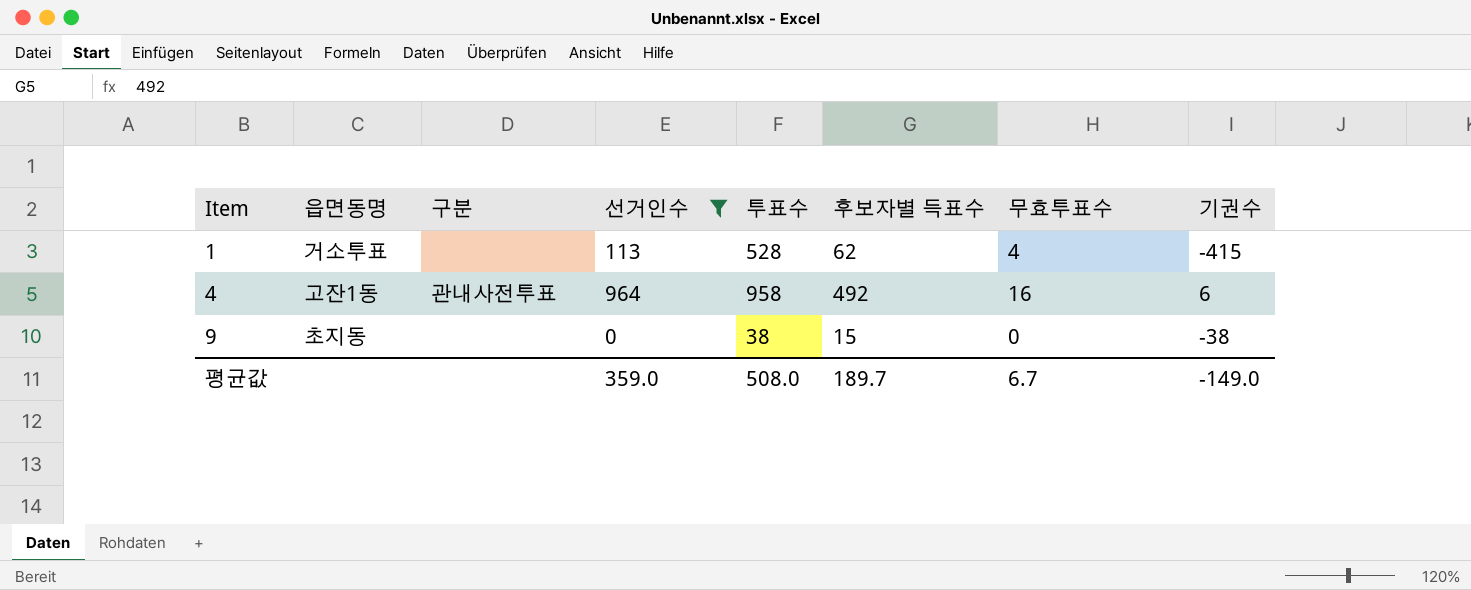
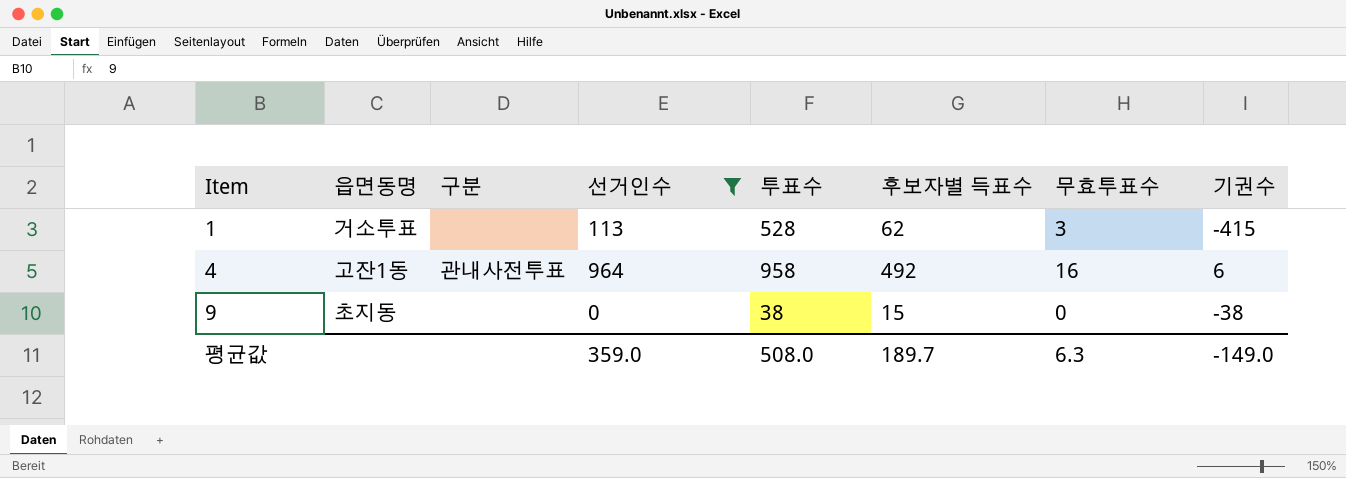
1 | 무효투표수: 4 -> 3
평균값 | 무효투표수: 6.7 -> 6.3

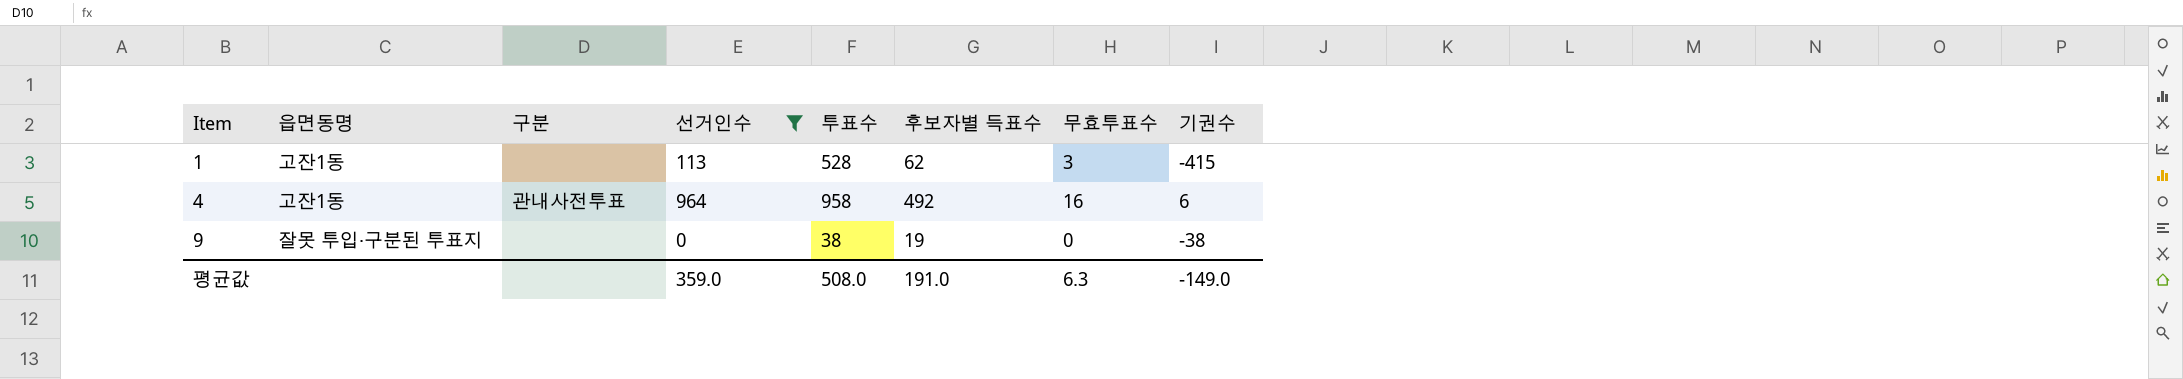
1 | 읍면동명: 거소투표 -> 고잔1동
9 | 읍면동명: 초지동 -> 잘못 투입·구분된 투표지
9 | 후보자별 득표수: 15 -> 19
평균값 | 후보자별 득표수: 189.7 -> 191.0

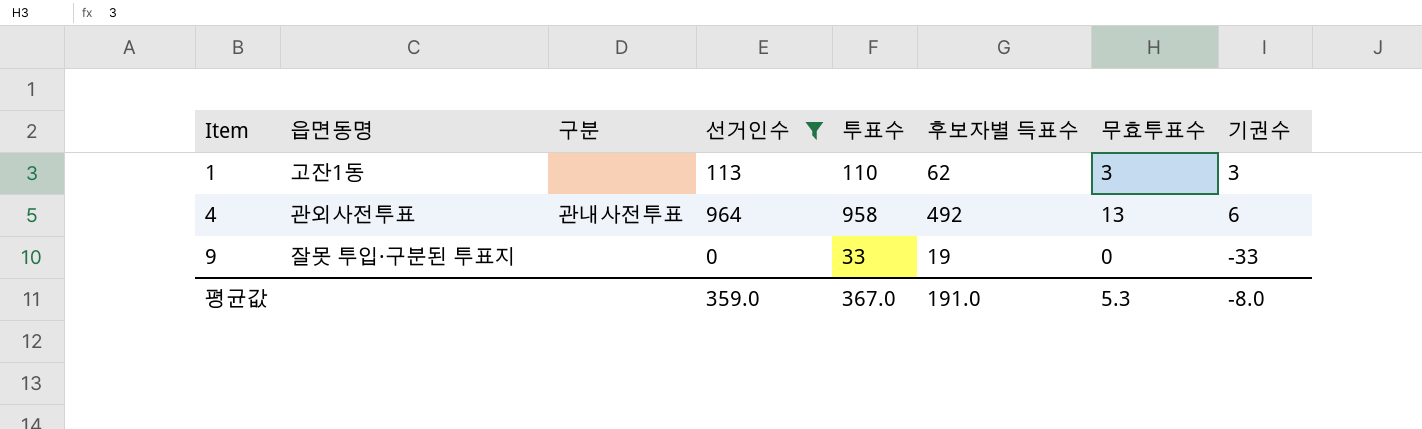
1 | 투표수: 528 -> 110
1 | 기권수: -415 -> 3
4 | 읍면동명: 고잔1동 -> 관외사전투표
4 | 무효투표수: 16 -> 13
9 | 투표수: 38 -> 33
9 | 기권수: -38 -> -33
평균값 | 투표수: 508.0 -> 367.0
평균값 | 무효투표수: 6.3 -> 5.3
평균값 | 기권수: -149.0 -> -8.0

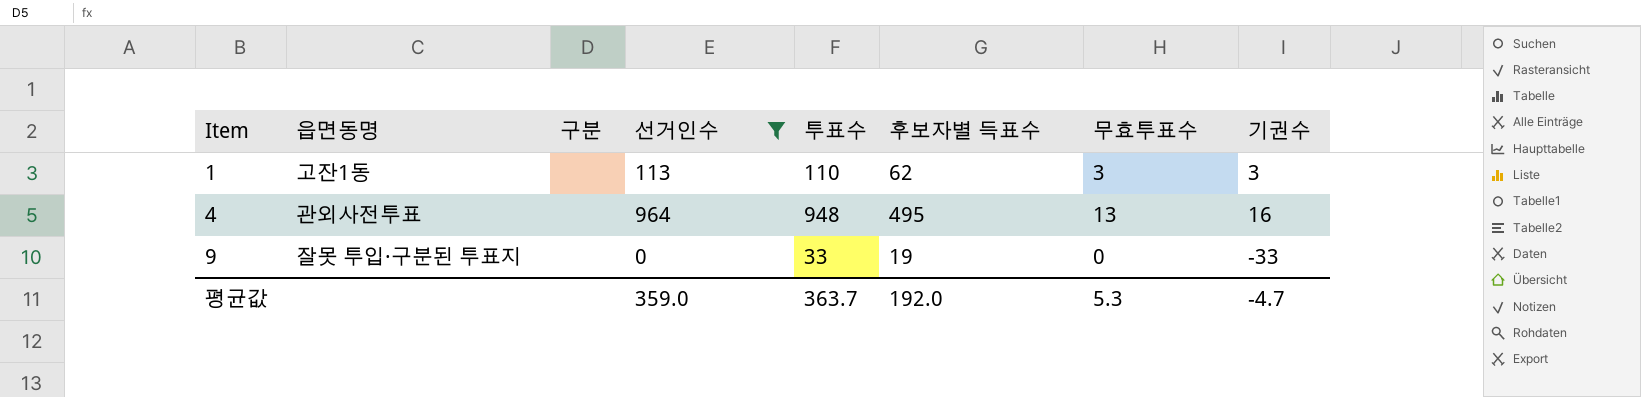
4 | 구분: 관내사전투표 -> none
4 | 투표수: 958 -> 948
4 | 후보자별 득표수: 492 -> 495
4 | 기권수: 6 -> 16
평균값 | 투표수: 367.0 -> 363.7
평균값 | 후보자별 득표수: 191.0 -> 192.0
평균값 | 기권수: -8.0 -> -4.7

